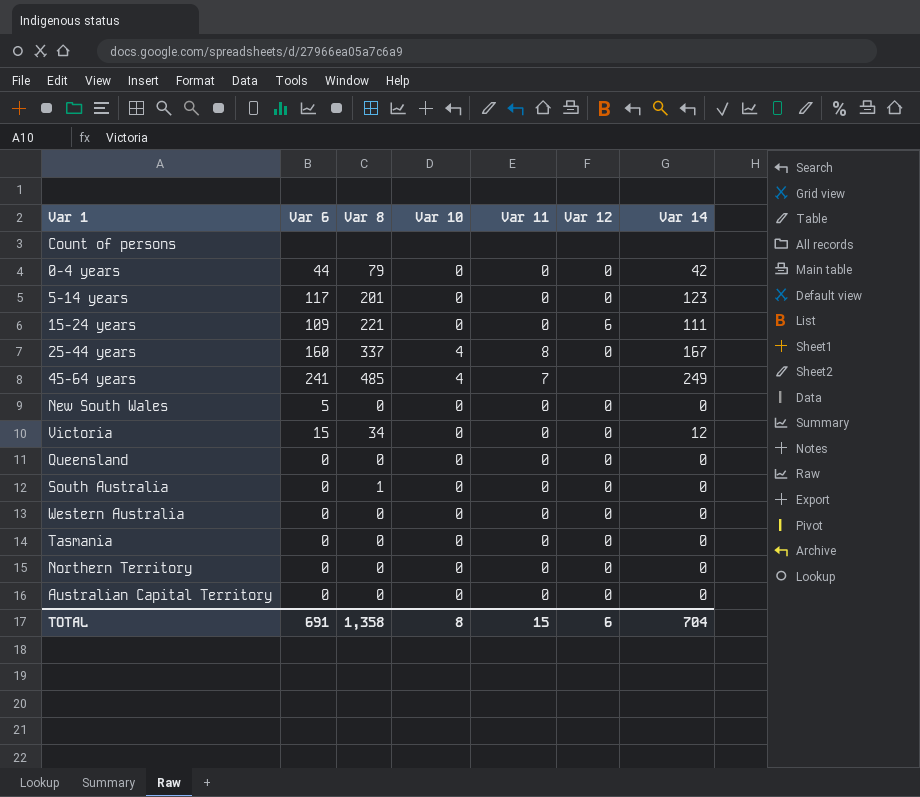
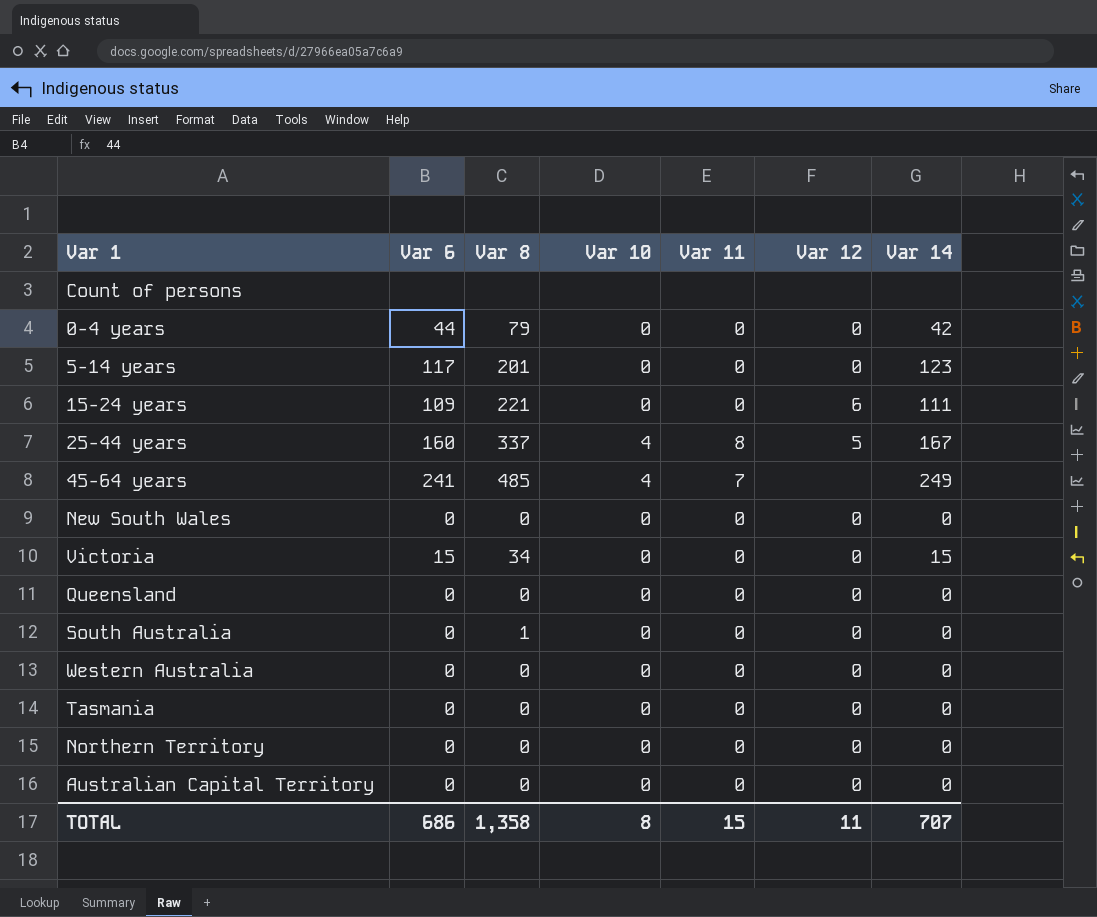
25-44 years | Var 12: 0 -> 5
New South Wales | Var 6: 5 -> 0
Victoria | Var 14: 12 -> 15
TOTAL | Var 6: 691 -> 686
TOTAL | Var 12: 6 -> 11
TOTAL | Var 14: 704 -> 707

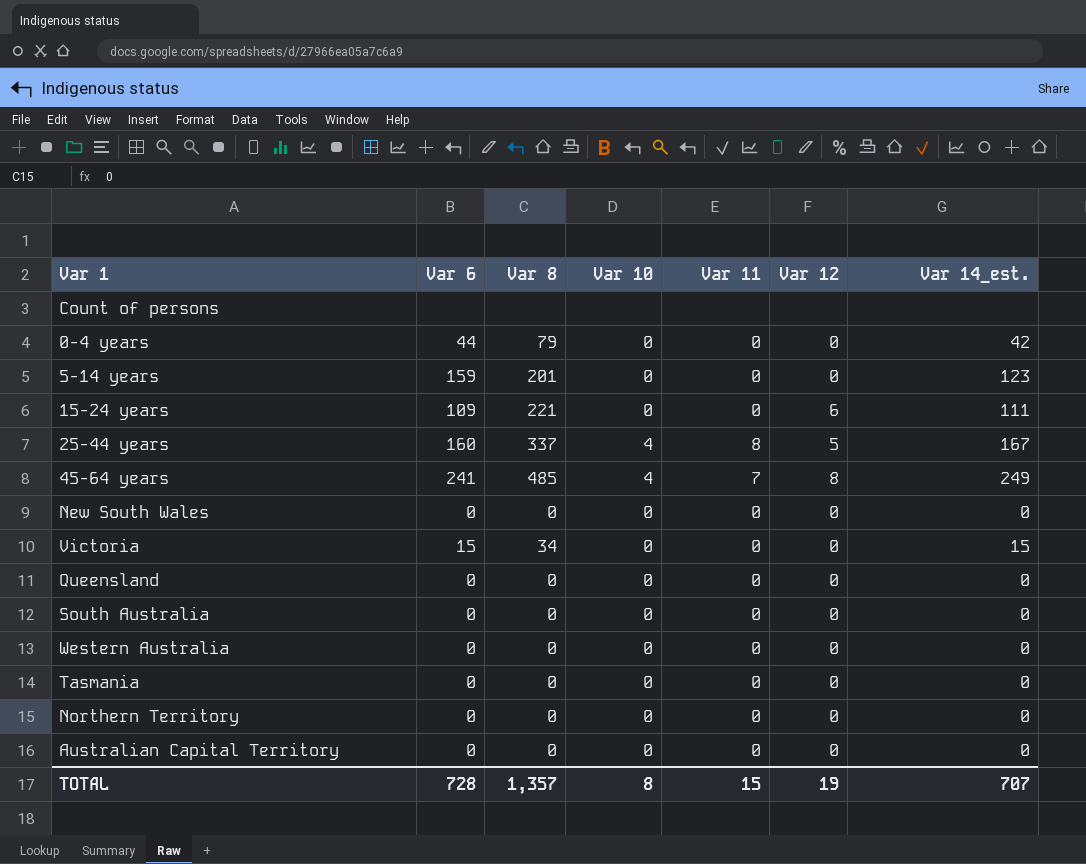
column name: Var 14 -> Var 14_est.
5-14 years | Var 6: 117 -> 159
45-64 years | Var 12: none -> 8
South Australia | Var 8: 1 -> 0
TOTAL | Var 6: 686 -> 728
TOTAL | Var 8: 1,358 -> 1,357
TOTAL | Var 12: 11 -> 19

